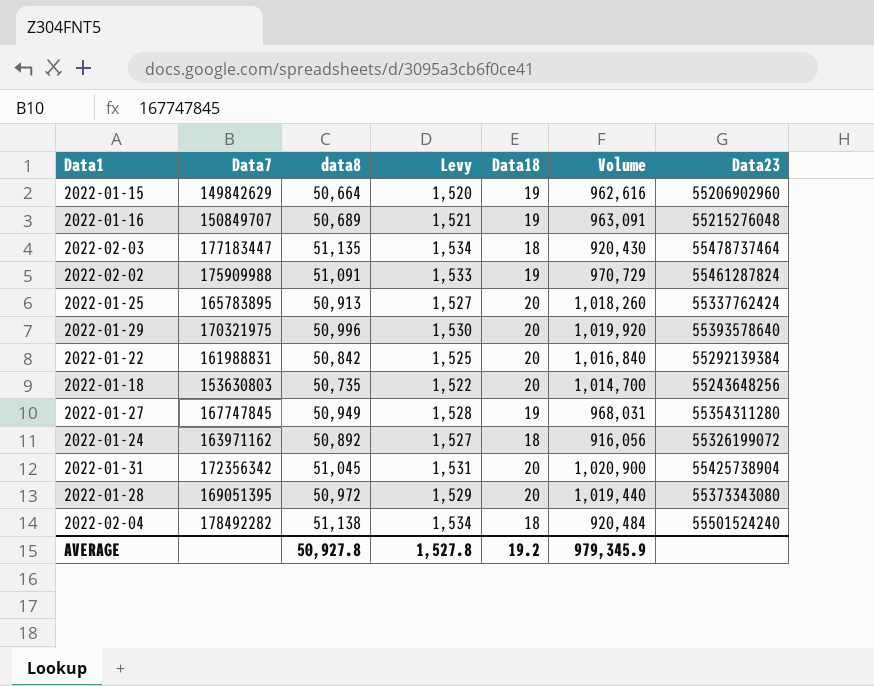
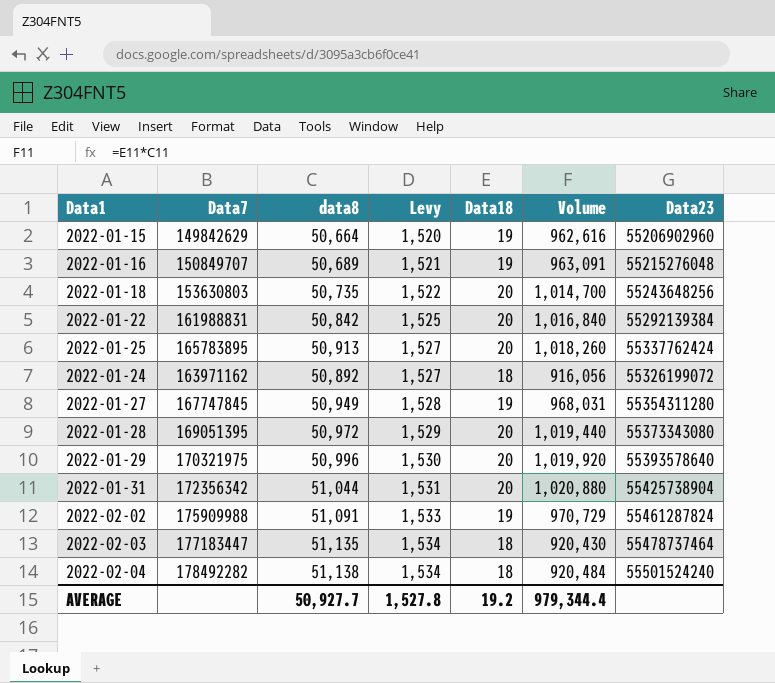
row order: none -> Levy ascending
2022-01-31 | data8: 51,045 -> 51,044
2022-01-31 | Volume: 1,020,900 -> 1,020,880
AVERAGE | data8: 50,927.8 -> 50,927.7
AVERAGE | Volume: 979,345.9 -> 979,344.4

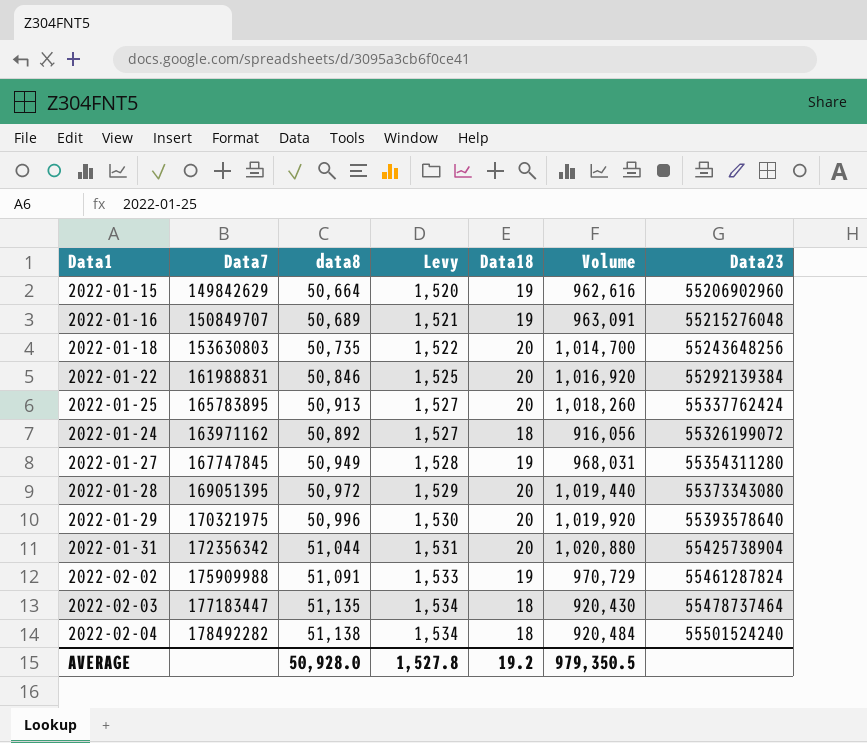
2022-01-22 | data8: 50,842 -> 50,846
2022-01-22 | Volume: 1,016,840 -> 1,016,920
AVERAGE | data8: 50,927.7 -> 50,928.0
AVERAGE | Volume: 979,344.4 -> 979,350.5

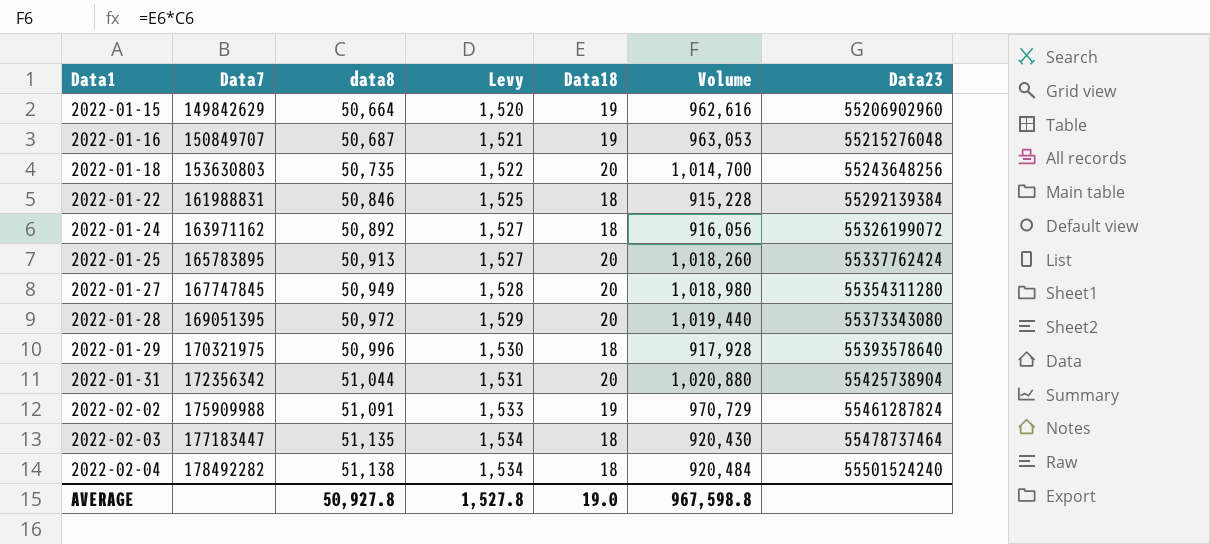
row order: Levy ascending -> Data1 ascending
2022-01-16 | data8: 50,689 -> 50,687
2022-01-16 | Volume: 963,091 -> 963,053
2022-01-22 | Data18: 20 -> 18
2022-01-22 | Volume: 1,016,920 -> 915,228
2022-01-27 | Data18: 19 -> 20
2022-01-27 | Volume: 968,031 -> 1,018,980
2022-01-29 | Data18: 20 -> 18
2022-01-29 | Volume: 1,019,920 -> 917,928
AVERAGE | data8: 50,928.0 -> 50,927.8
AVERAGE | Data18: 19.2 -> 19.0
AVERAGE | Volume: 979,350.5 -> 967,598.8

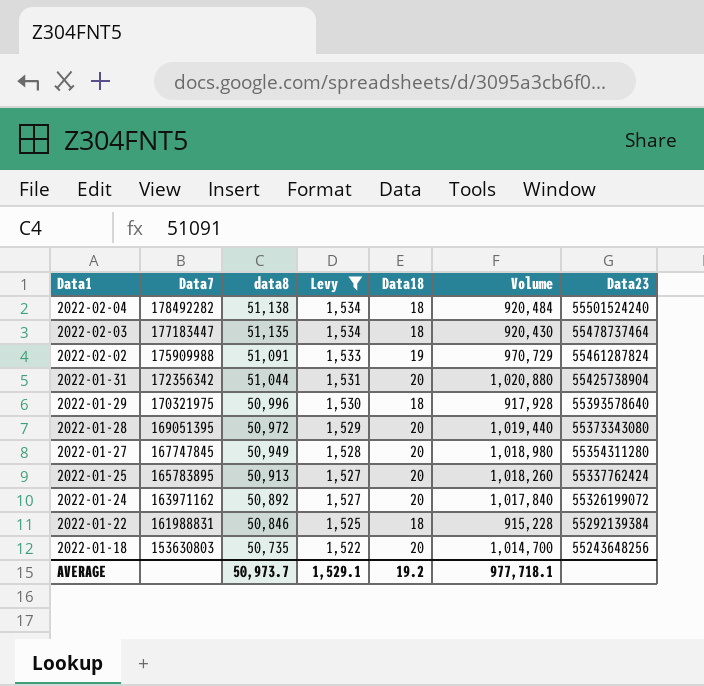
filter: none -> Levy >= 1,522
row order: Data1 ascending -> Data1 descending
2022-01-24 | Data18: 18 -> 20
2022-01-24 | Volume: 916,056 -> 1,017,840
AVERAGE | data8: 50,927.8 -> 50,973.7
AVERAGE | Levy: 1,527.8 -> 1,529.1
AVERAGE | Data18: 19.0 -> 19.2
AVERAGE | Volume: 967,598.8 -> 977,718.1

